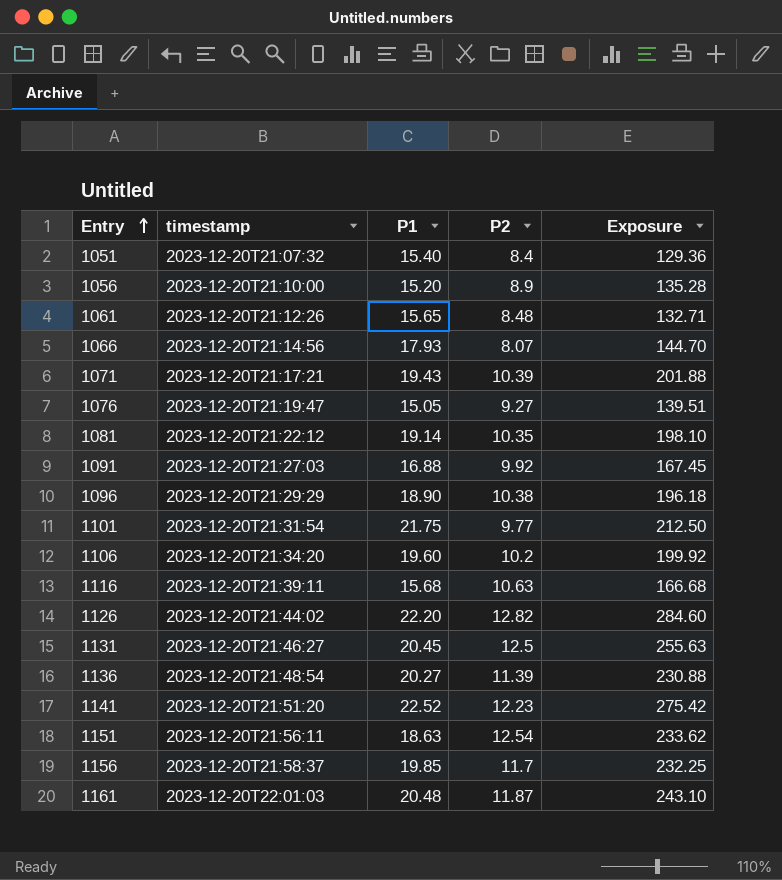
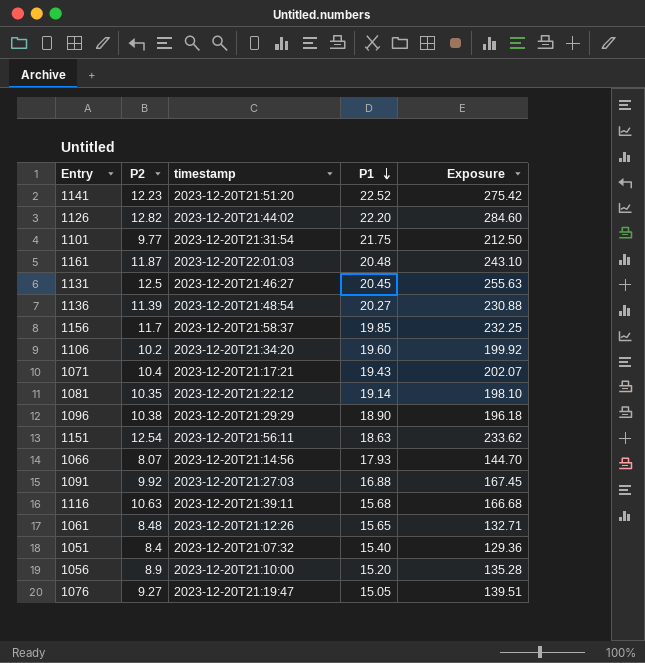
row order: Entry ascending -> P1 descending
column P2 | position: 4 -> 2
1071 | P2: 10.39 -> 10.4
1071 | Exposure: 201.88 -> 202.07

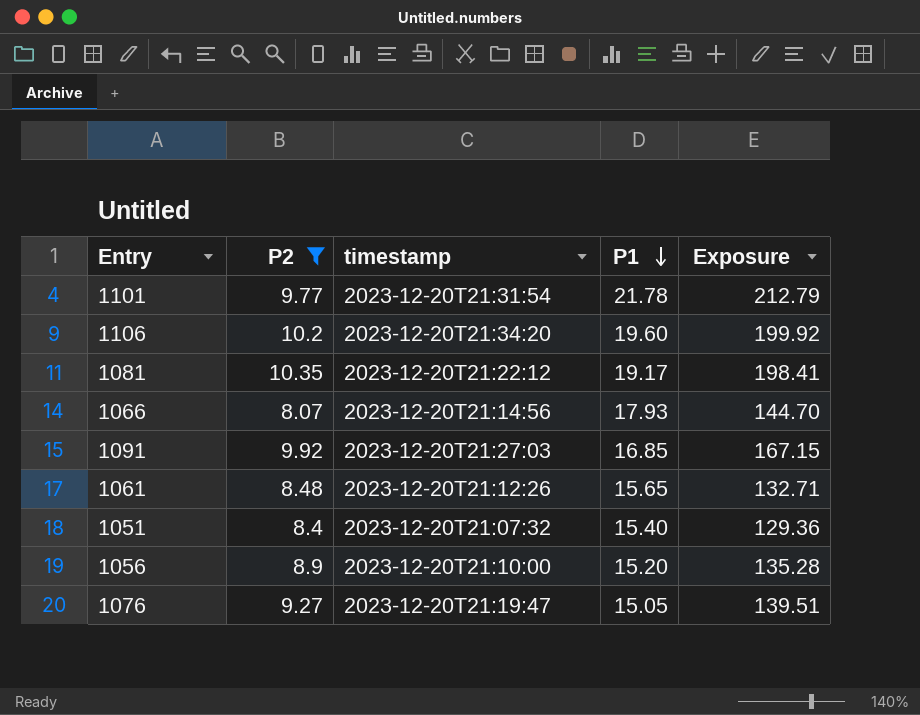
filter: none -> P2 <= 10.35
1101 | P1: 21.75 -> 21.78
1101 | Exposure: 212.50 -> 212.79
1081 | P1: 19.14 -> 19.17
1081 | Exposure: 198.10 -> 198.41
1091 | P1: 16.88 -> 16.85
1091 | Exposure: 167.45 -> 167.15

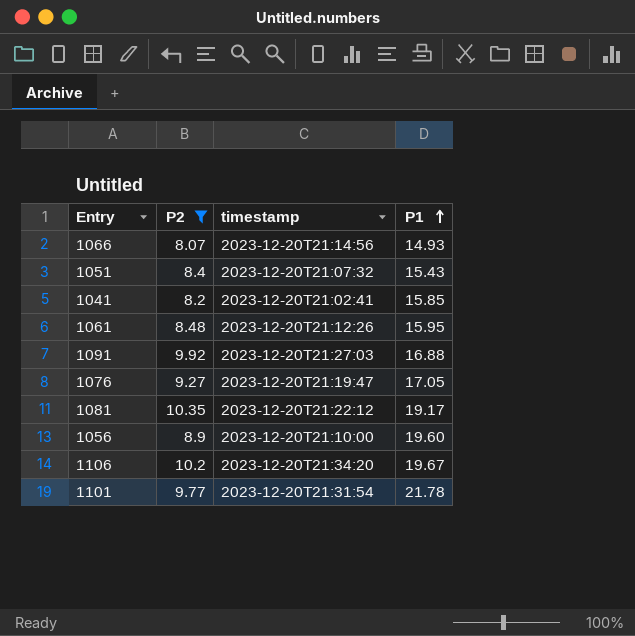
row order: P1 descending -> P1 ascending
column Exposure | formula: [P2] * [P1] -> none
1066 | P1: 17.93 -> 14.93
1051 | P1: 15.40 -> 15.43
row 1041: none -> 8.2 | 2023-12-20T21:02:41 | 15.85
1061 | P1: 15.65 -> 15.95
1091 | P1: 16.85 -> 16.88
1076 | P1: 15.05 -> 17.05
1056 | P1: 15.20 -> 19.60
1106 | P1: 19.60 -> 19.67

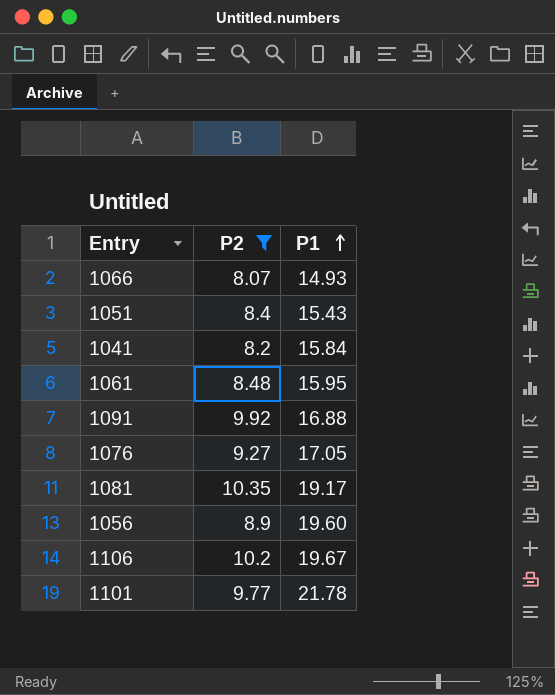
column timestamp | position: 3 -> none
1041 | P1: 15.85 -> 15.84

